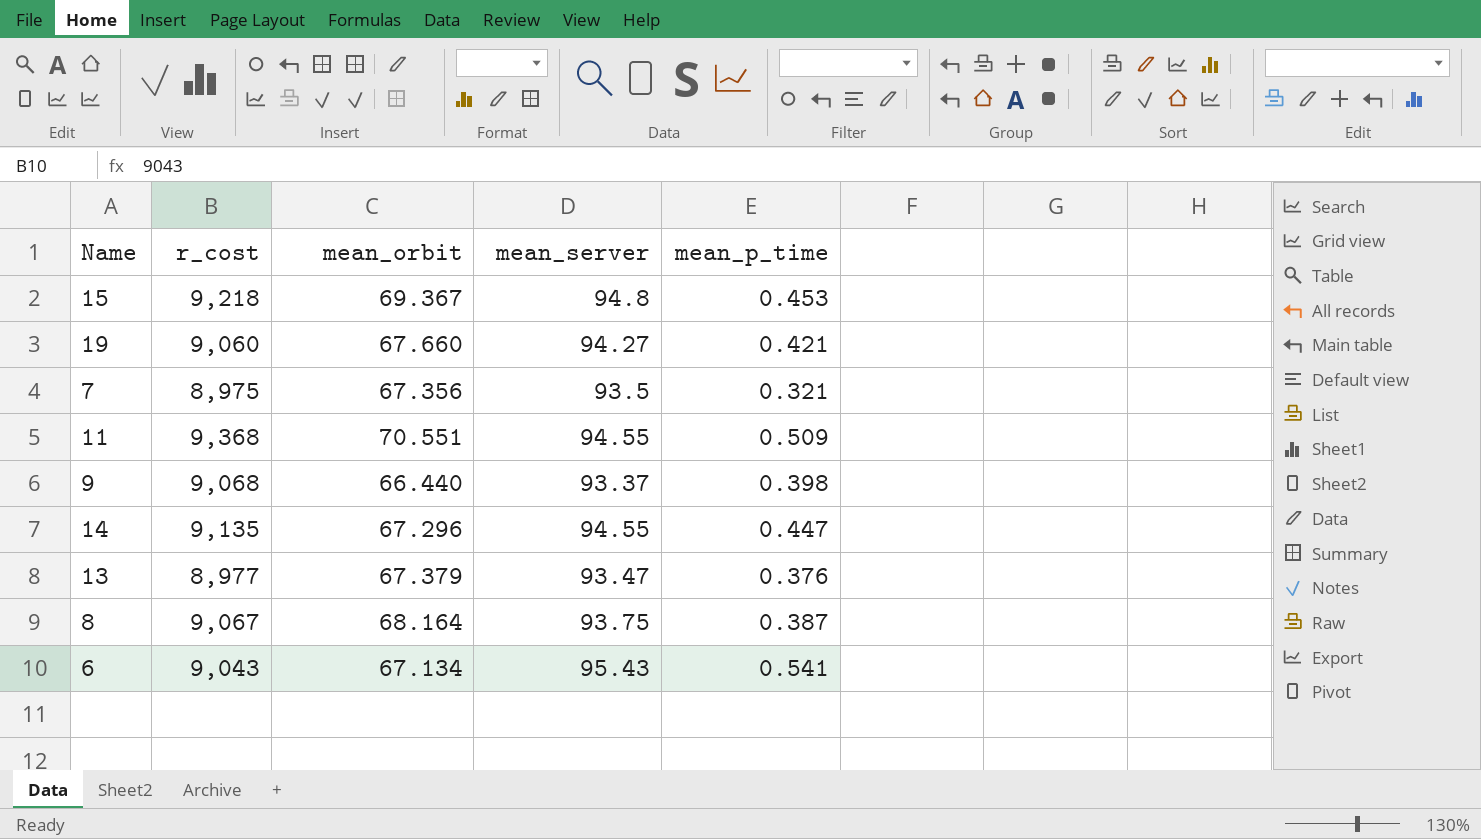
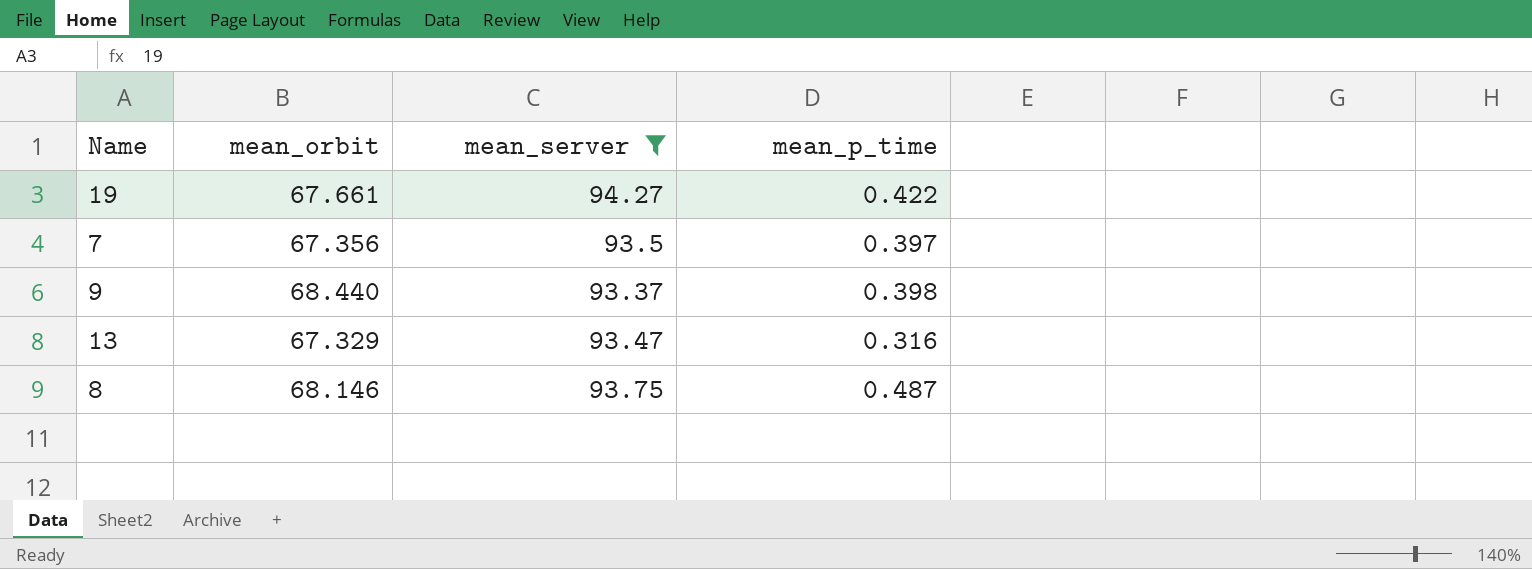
filter: none -> mean_server <= 94.27
column r_cost | position: 2 -> none
19 | mean_orbit: 67.660 -> 67.661
19 | mean_p_time: 0.421 -> 0.422
7 | mean_p_time: 0.321 -> 0.397
9 | mean_orbit: 66.440 -> 68.440
13 | mean_orbit: 67.379 -> 67.329
13 | mean_p_time: 0.376 -> 0.316
8 | mean_orbit: 68.164 -> 68.146
8 | mean_p_time: 0.387 -> 0.487

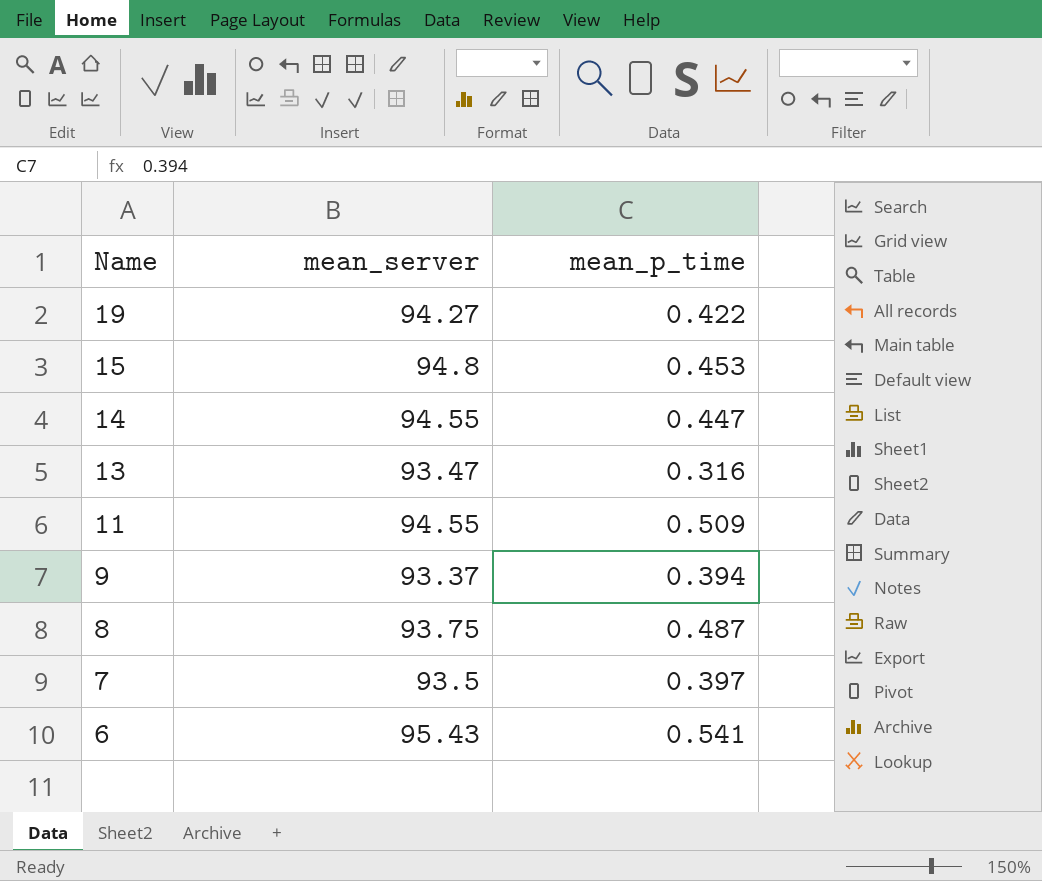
filter: mean_server <= 94.27 -> none
row order: none -> Name descending
column mean_orbit | position: 2 -> none
9 | mean_p_time: 0.398 -> 0.394

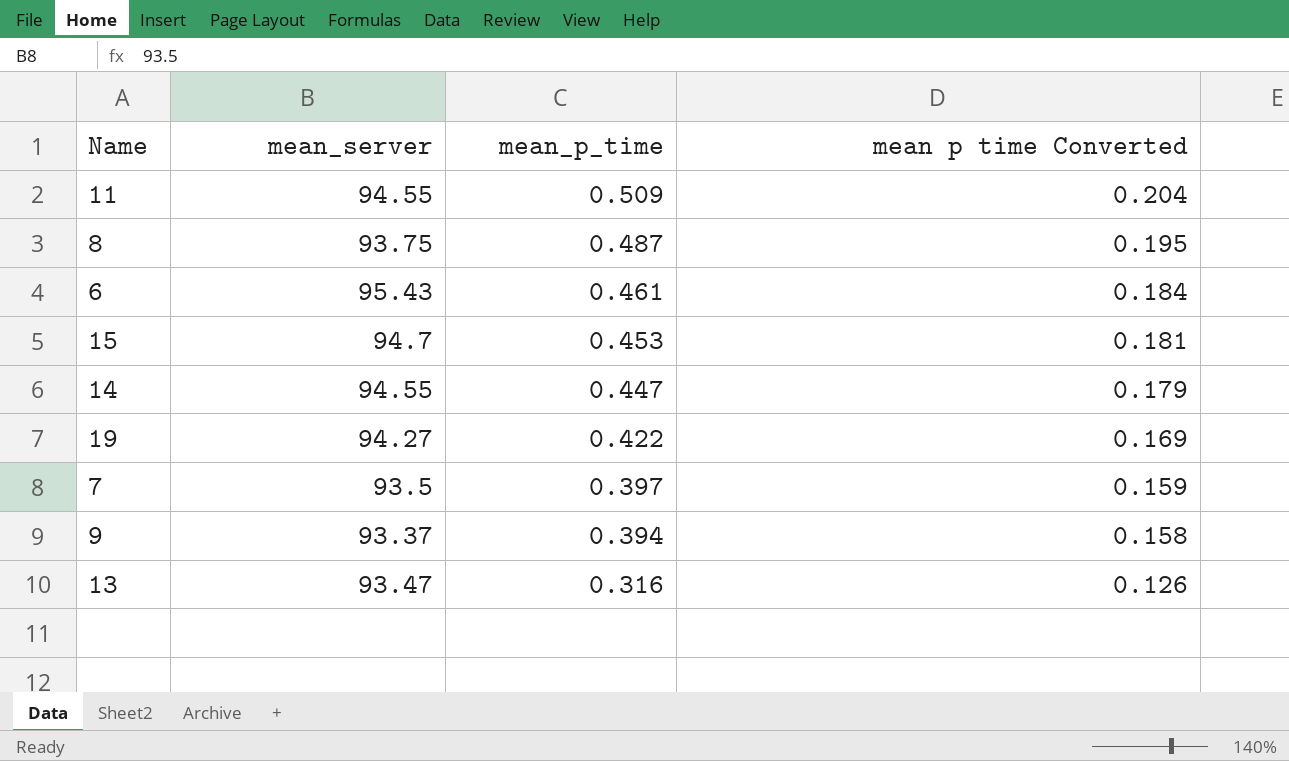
row order: Name descending -> mean_p_time descending
column mean p time Converted | formula: none -> [mean_p_time] * 0.4
6 | mean_p_time: 0.541 -> 0.461
15 | mean_server: 94.8 -> 94.7

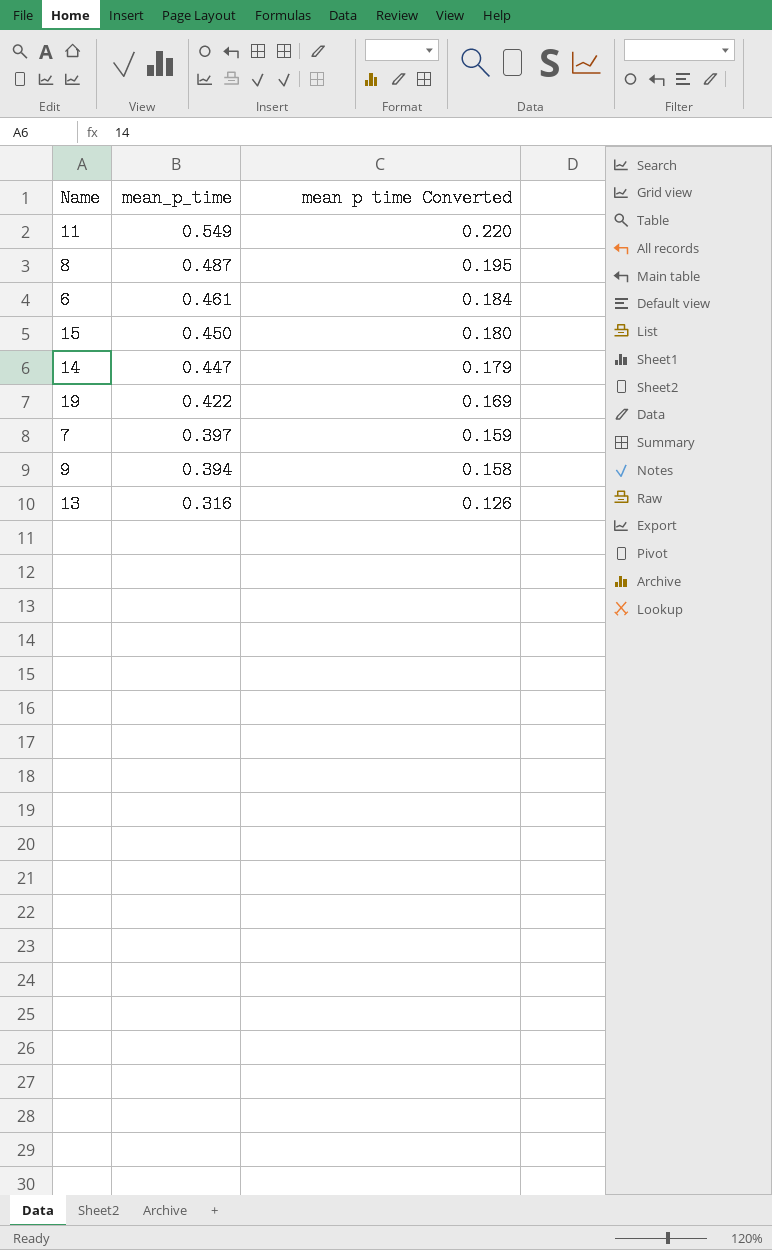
column mean_server | position: 2 -> none
11 | mean_p_time: 0.509 -> 0.549
11 | mean p time Converted: 0.204 -> 0.220
15 | mean_p_time: 0.453 -> 0.450
15 | mean p time Converted: 0.181 -> 0.180

